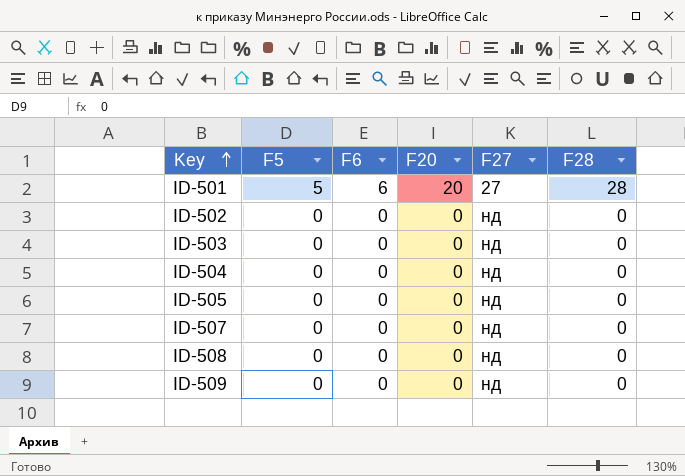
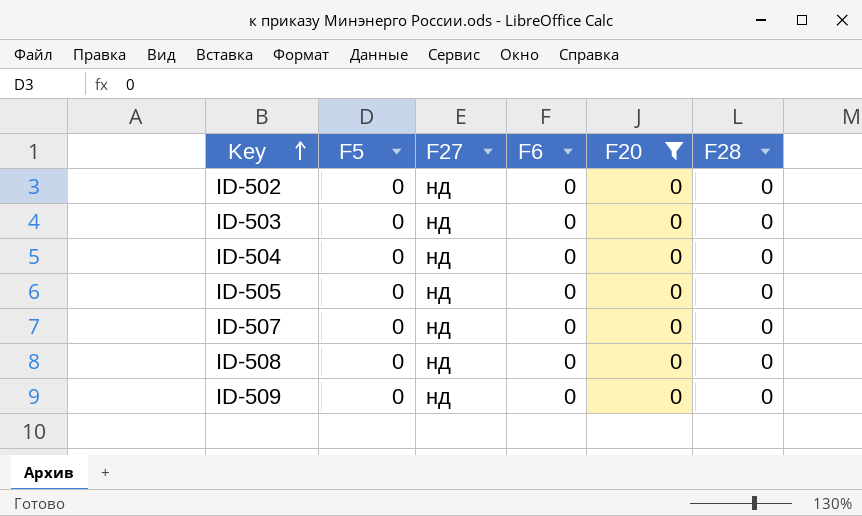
filter: none -> F20 = 0
column F27 | position: 5 -> 3

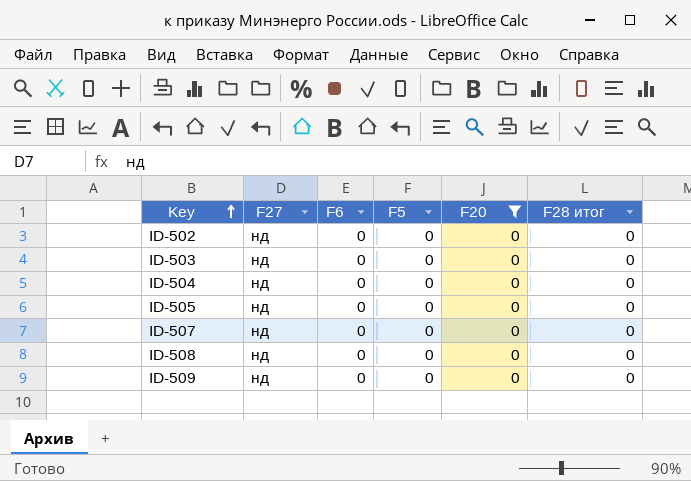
column F5 | position: 2 -> 4
column name: F28 -> F28 итог

